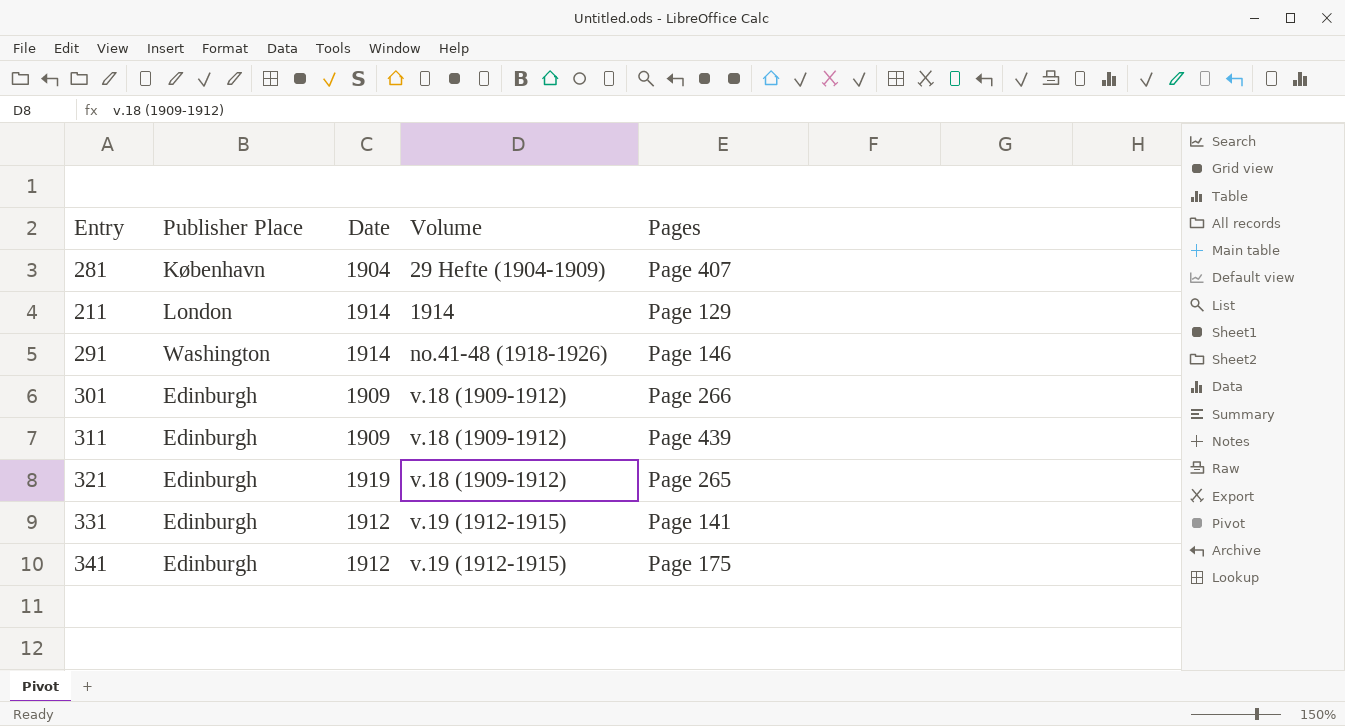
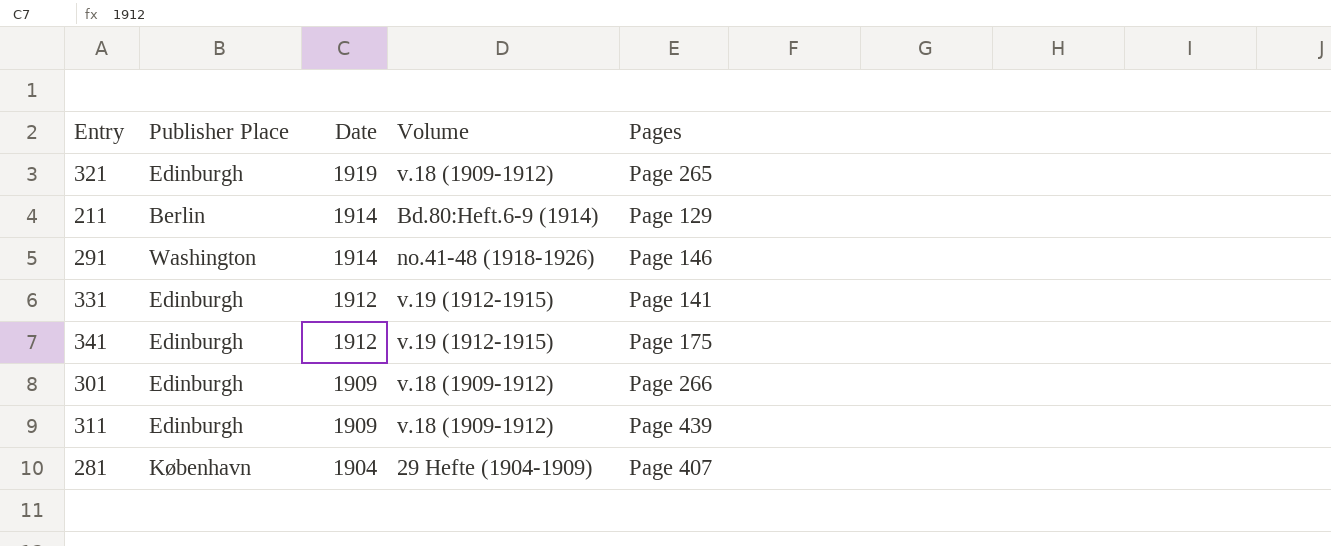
row order: Volume ascending -> Date descending
211 | Publisher Place: London -> Berlin
211 | Volume: 1914 -> Bd.80:Heft.6-9 (1914)

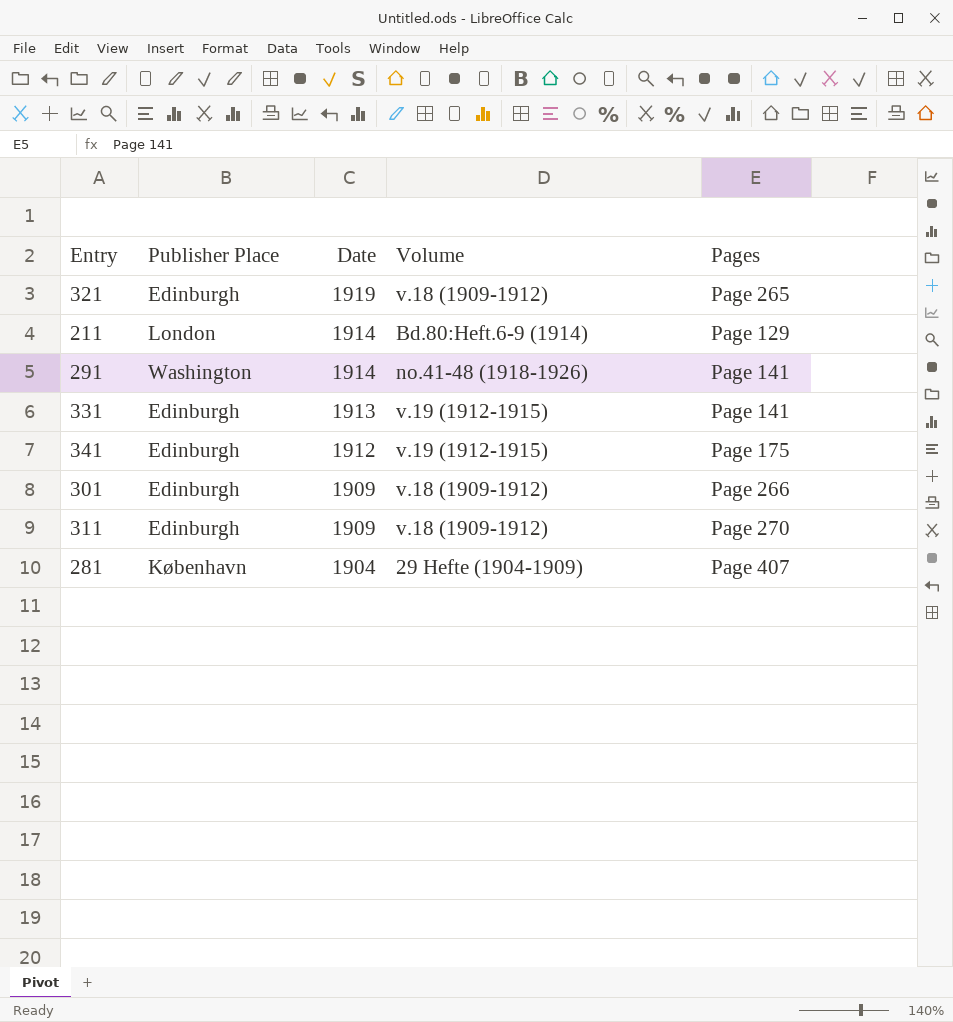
211 | Publisher Place: Berlin -> London
291 | Pages: Page 146 -> Page 141
331 | Date: 1912 -> 1913
311 | Pages: Page 439 -> Page 270

